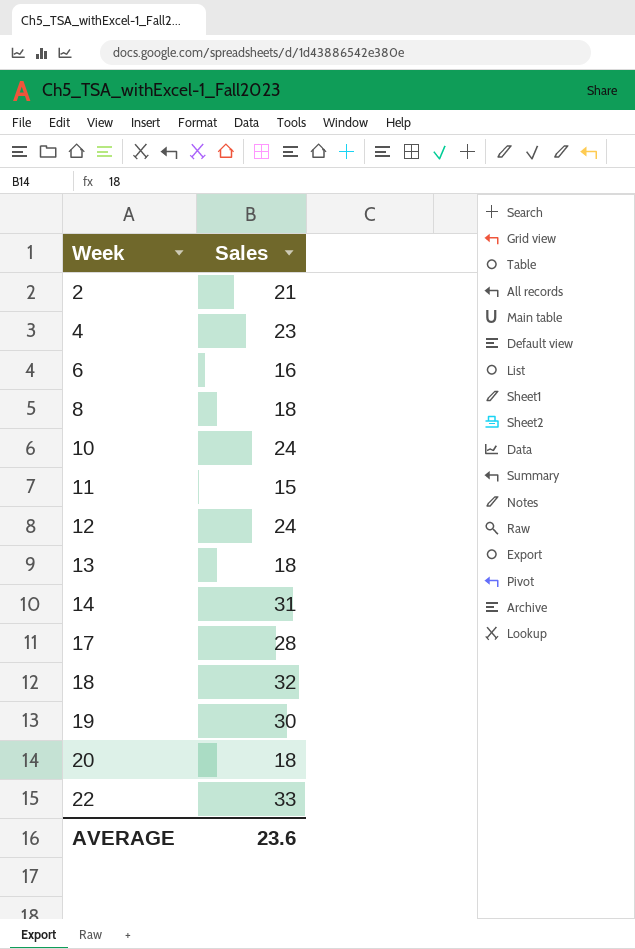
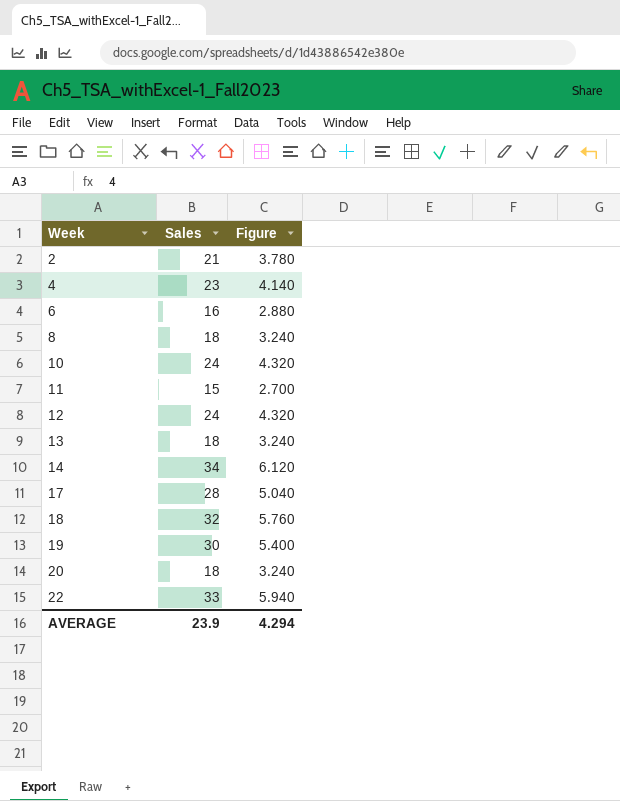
column Figure | formula: none -> [Sales] * 0.18
14 | Sales: 31 -> 34
AVERAGE | Sales: 23.6 -> 23.9

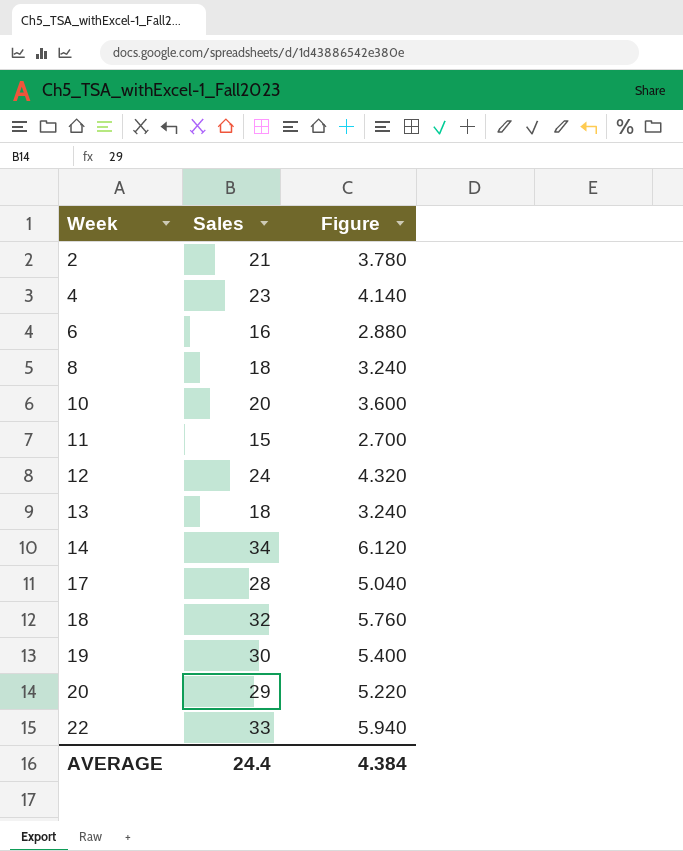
10 | Sales: 24 -> 20
10 | Figure: 4.320 -> 3.600
20 | Sales: 18 -> 29
20 | Figure: 3.240 -> 5.220
AVERAGE | Sales: 23.9 -> 24.4
AVERAGE | Figure: 4.294 -> 4.384

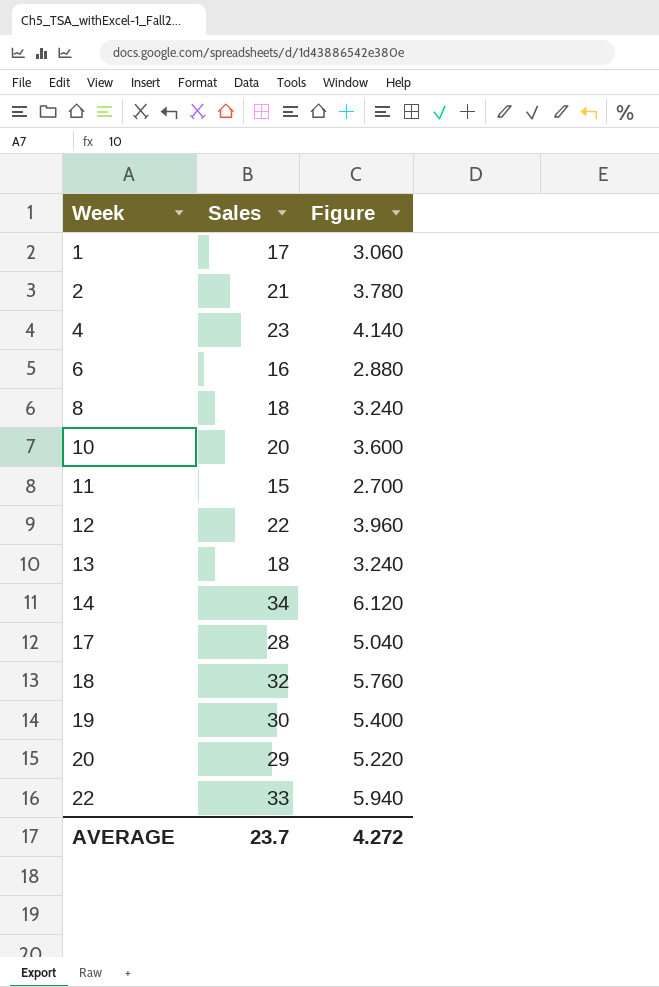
row 1: none -> 17 | 3.060
12 | Sales: 24 -> 22
12 | Figure: 4.320 -> 3.960
AVERAGE | Sales: 24.4 -> 23.7
AVERAGE | Figure: 4.384 -> 4.272

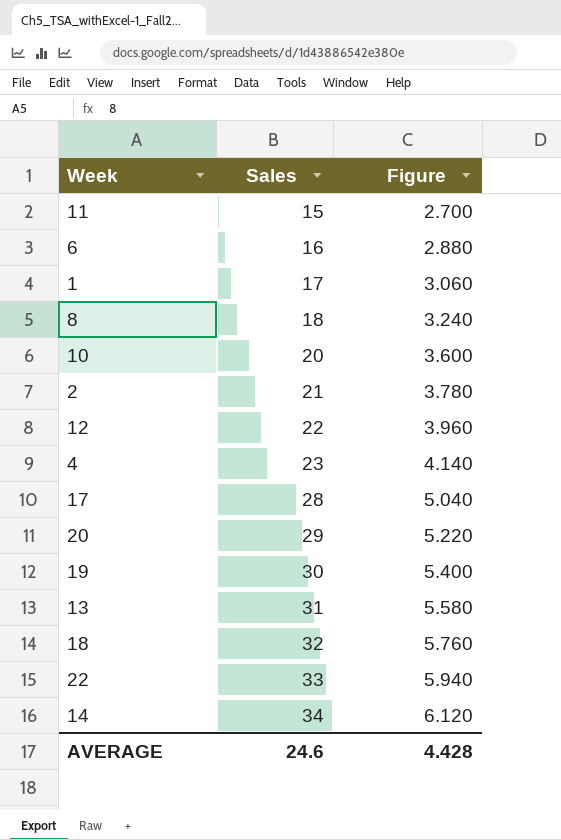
row order: Week ascending -> Sales ascending
13 | Sales: 18 -> 31
13 | Figure: 3.240 -> 5.580
AVERAGE | Sales: 23.7 -> 24.6
AVERAGE | Figure: 4.272 -> 4.428

